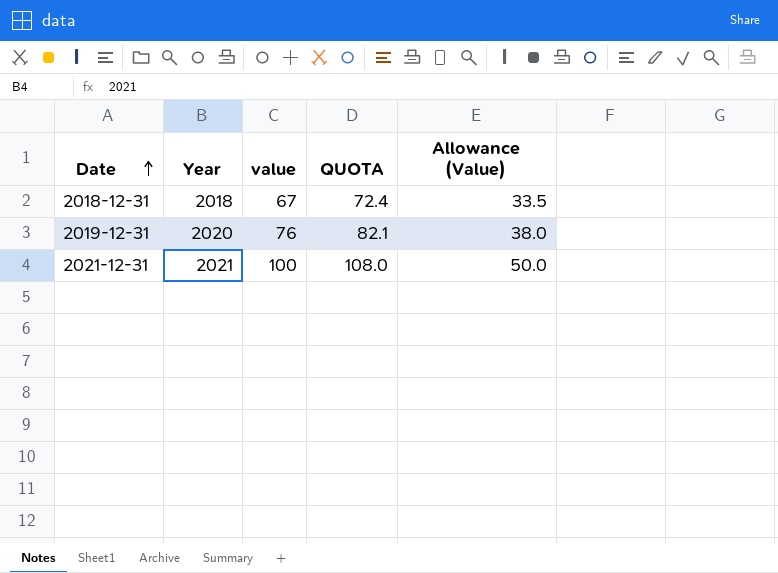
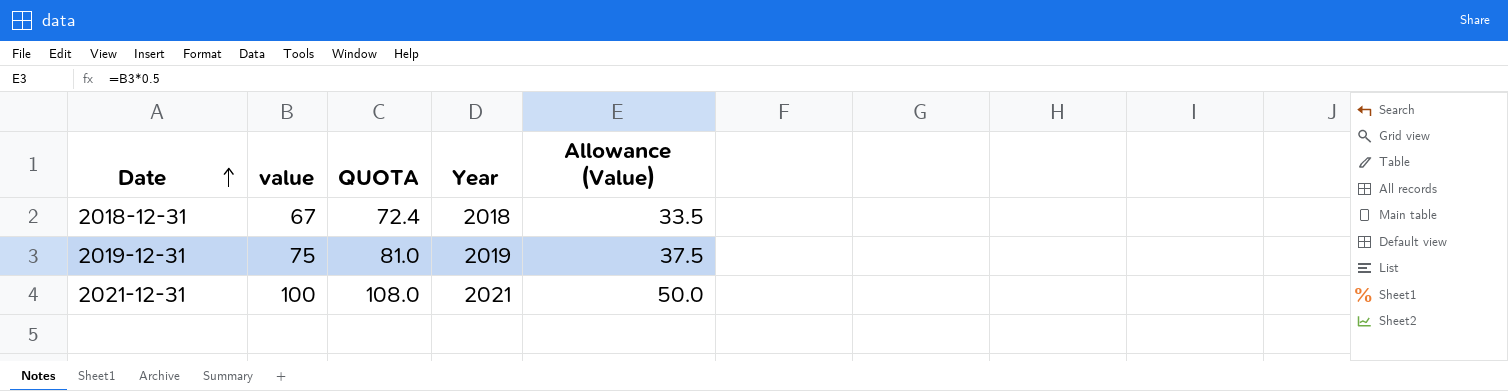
column Year | position: 2 -> 4
2019-12-31 | value: 76 -> 75
2019-12-31 | QUOTA: 82.1 -> 81.0
2019-12-31 | Year: 2020 -> 2019
2019-12-31 | Allowance (Value): 38.0 -> 37.5

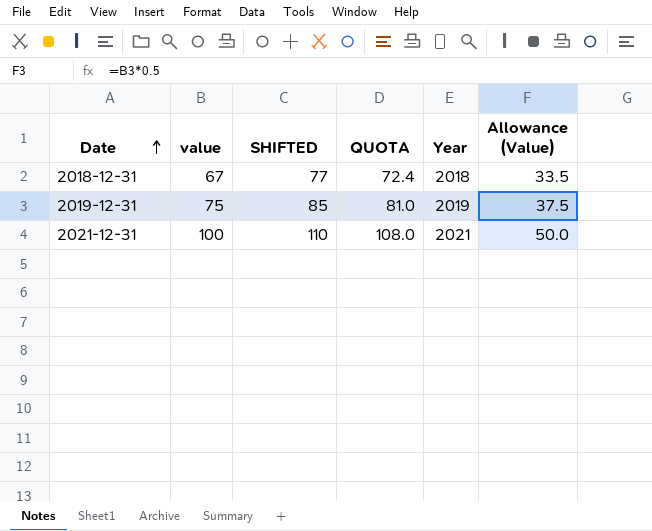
column SHIFTED | formula: none -> [value] + 10

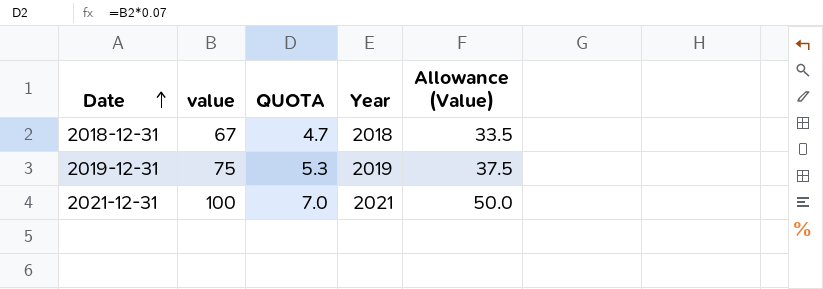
column SHIFTED | formula: [value] + 10 -> none
column QUOTA | formula: [value] * 1.08 -> [value] * 0.07

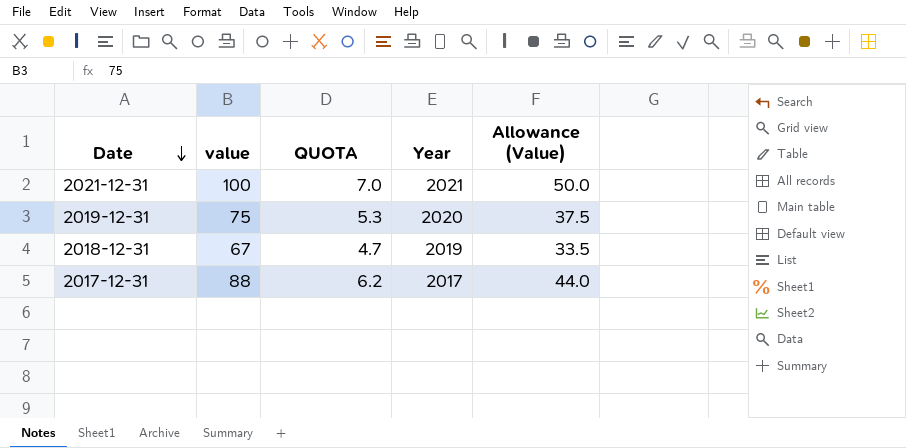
row order: Date ascending -> Date descending
2019-12-31 | Year: 2019 -> 2020
2018-12-31 | Year: 2018 -> 2019
row 2017-12-31: none -> 88 | 6.2 | 2017 | 44.0

